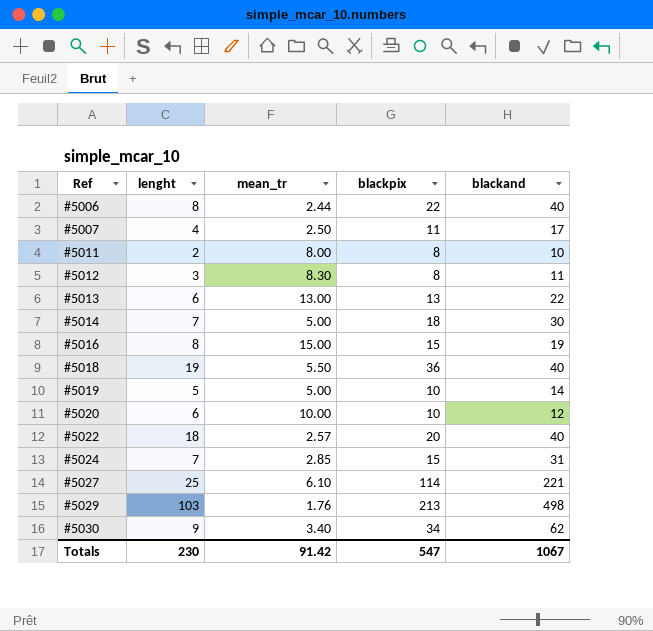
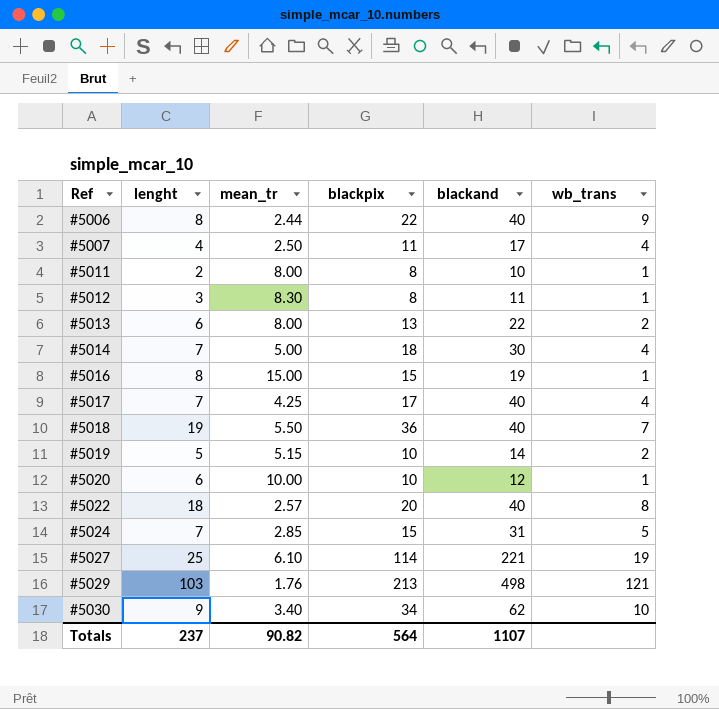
column wb_trans | formula: none -> [blackpix] / [mean_tr]
#5013 | mean_tr: 13.00 -> 8.00
row #5017: none -> 7 | 4.25 | 17 | 40 | 4
#5019 | mean_tr: 5.00 -> 5.15
Totals | lenght: 230 -> 237
Totals | mean_tr: 91.42 -> 90.82
Totals | blackpix: 547 -> 564
Totals | blackand: 1067 -> 1107

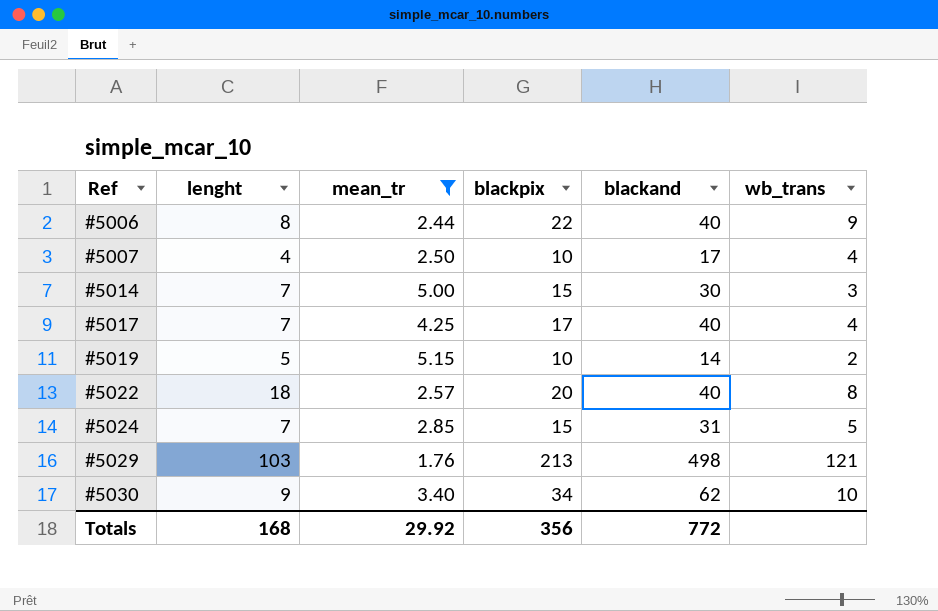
filter: none -> mean_tr <= 5.15
#5007 | blackpix: 11 -> 10
#5014 | blackpix: 18 -> 15
#5014 | wb_trans: 4 -> 3
Totals | lenght: 237 -> 168
Totals | mean_tr: 90.82 -> 29.92
Totals | blackpix: 564 -> 356
Totals | blackand: 1107 -> 772

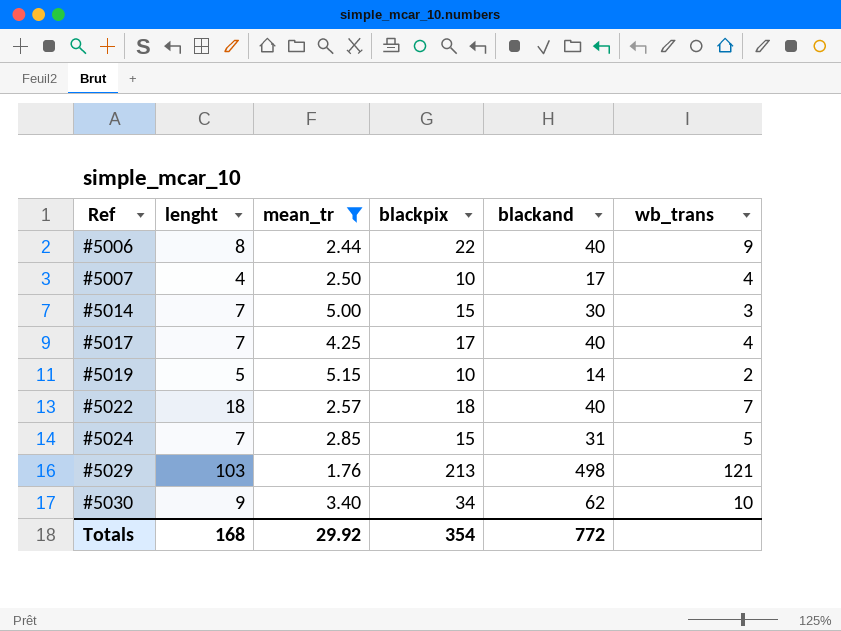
#5022 | blackpix: 20 -> 18
#5022 | wb_trans: 8 -> 7
Totals | blackpix: 356 -> 354

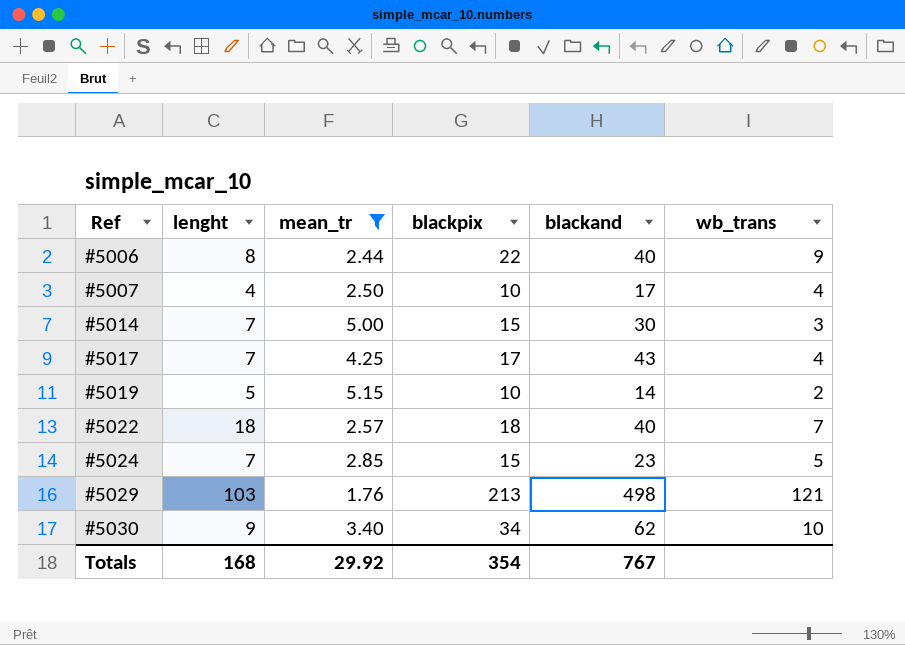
#5017 | blackand: 40 -> 43
#5024 | blackand: 31 -> 23
Totals | blackand: 772 -> 767

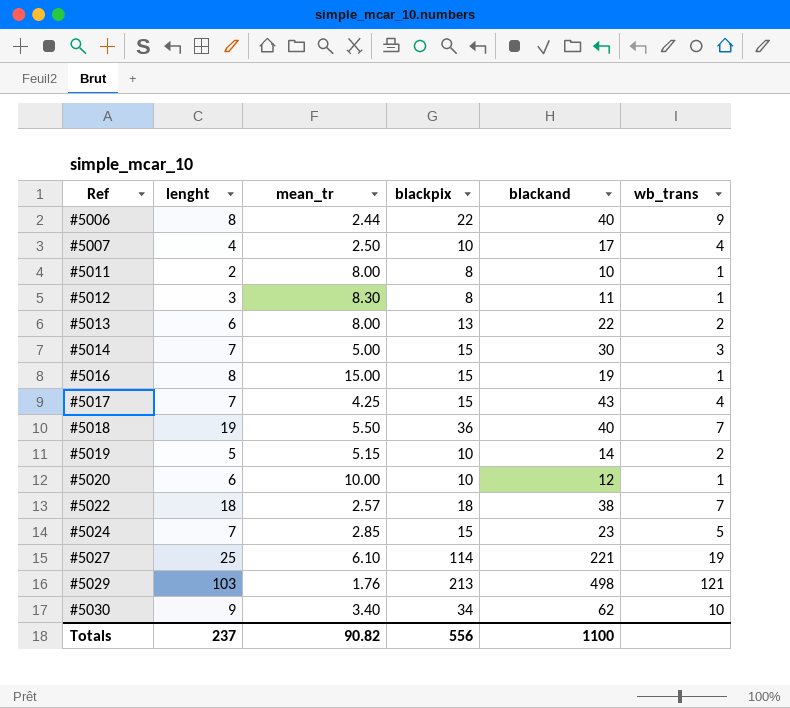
filter: mean_tr <= 5.15 -> none
#5017 | blackpix: 17 -> 15
#5022 | blackand: 40 -> 38
Totals | lenght: 168 -> 237
Totals | mean_tr: 29.92 -> 90.82
Totals | blackpix: 354 -> 556
Totals | blackand: 767 -> 1100

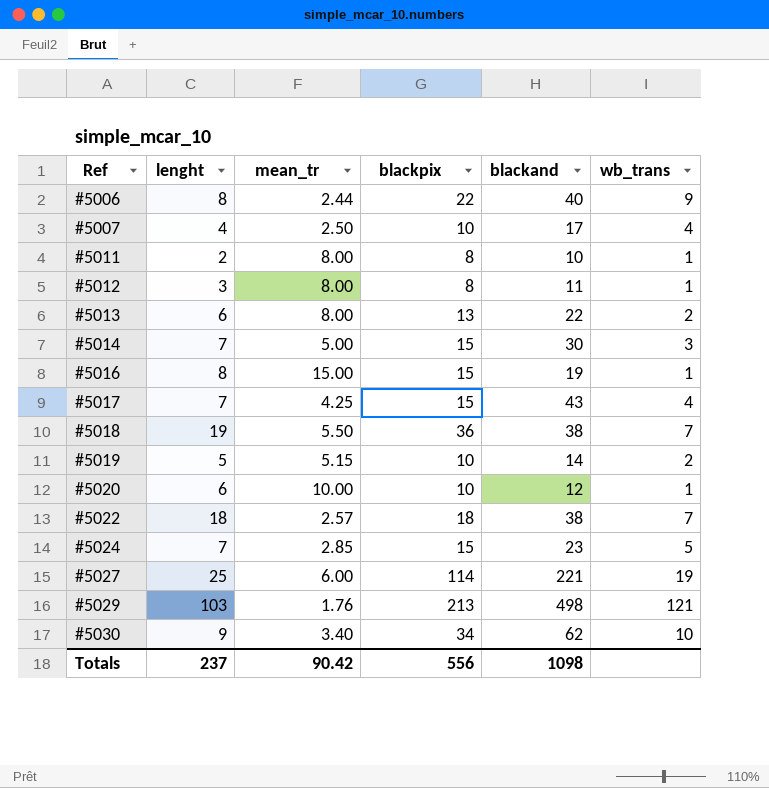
#5012 | mean_tr: 8.30 -> 8.00
#5018 | blackand: 40 -> 38
#5027 | mean_tr: 6.10 -> 6.00
Totals | mean_tr: 90.82 -> 90.42
Totals | blackand: 1100 -> 1098

